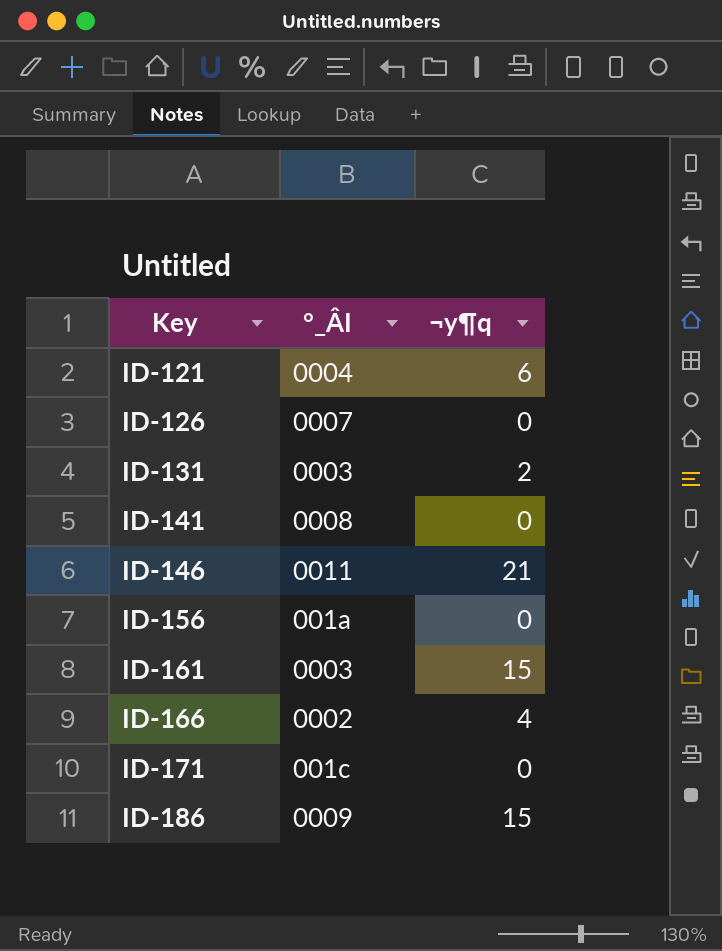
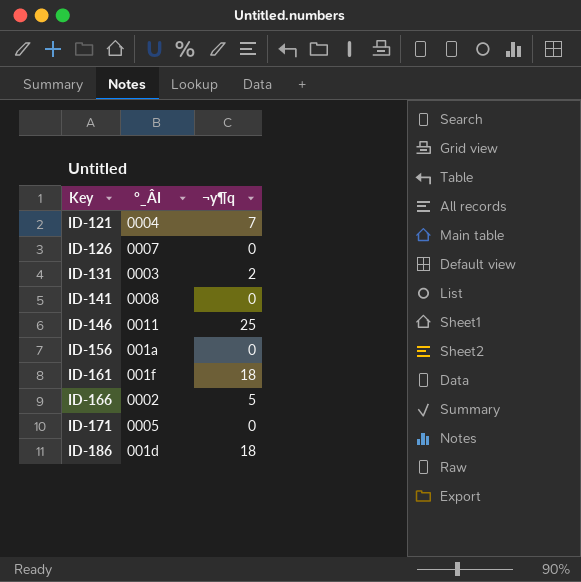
ID-121 | ¬y¶q: 6 -> 7
ID-146 | ¬y¶q: 21 -> 25
ID-161 | °_ÂI: 0003 -> 001f
ID-161 | ¬y¶q: 15 -> 18
ID-166 | ¬y¶q: 4 -> 5
ID-171 | °_ÂI: 001c -> 0005
ID-186 | °_ÂI: 0009 -> 001d
ID-186 | ¬y¶q: 15 -> 18

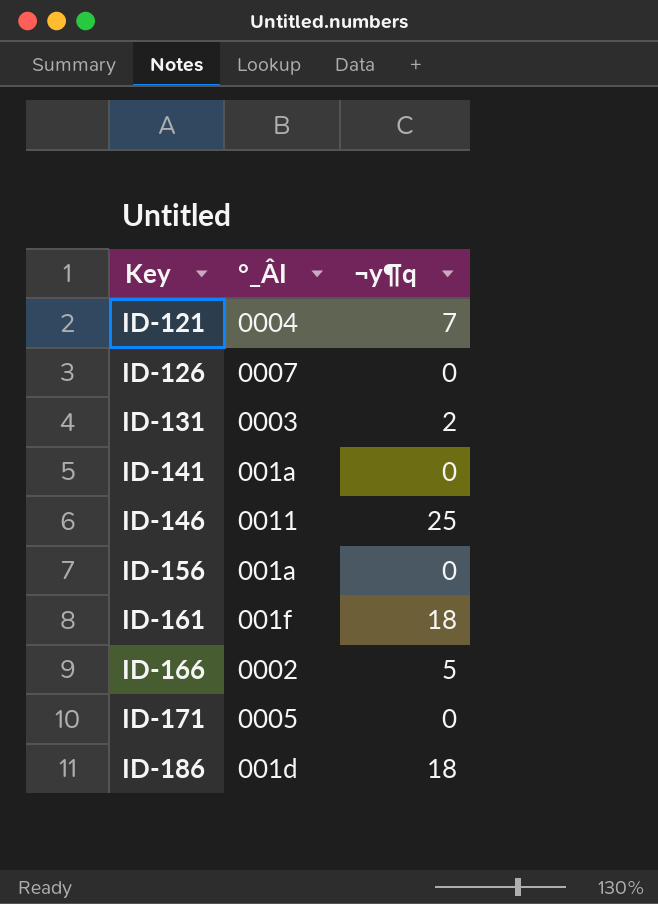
ID-141 | °_ÂI: 0008 -> 001a

